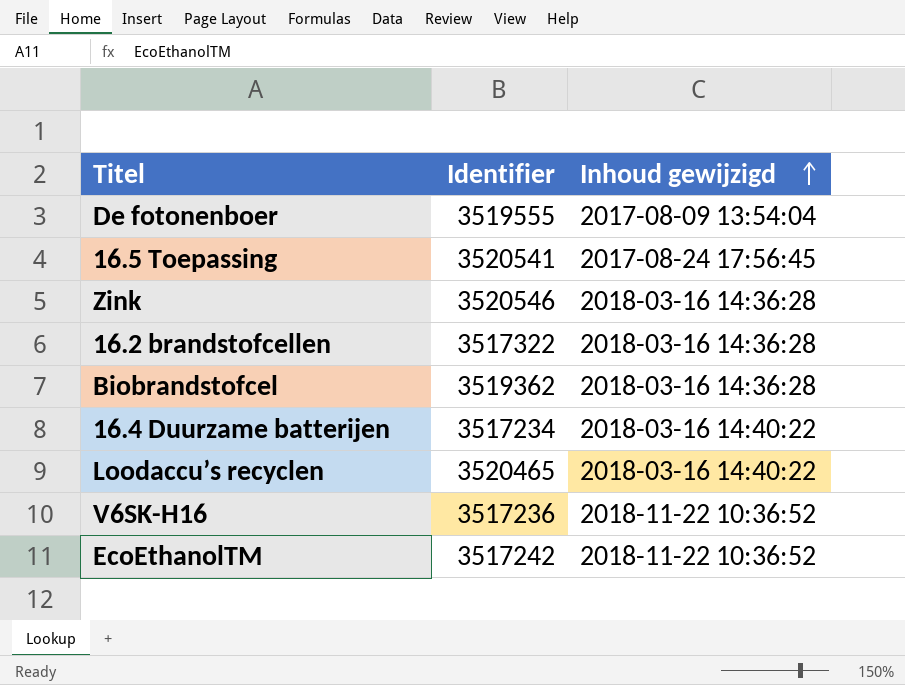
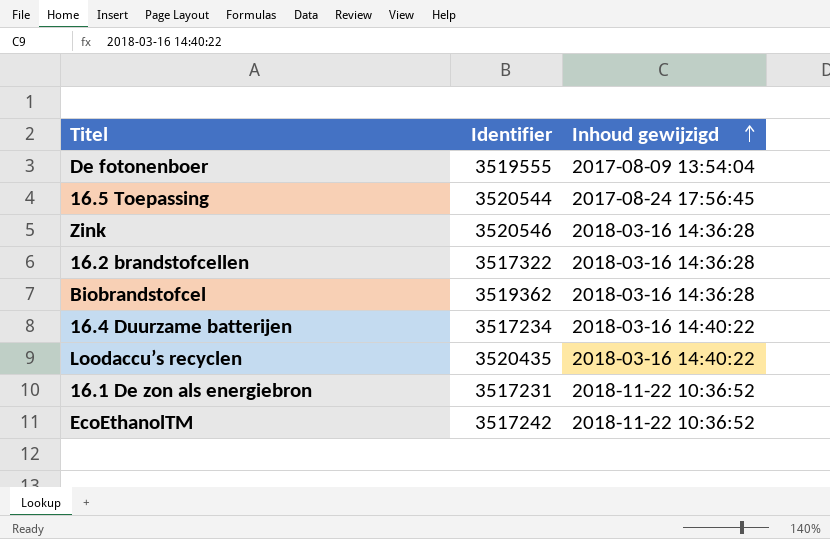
row V6SK-H16: 3517236 | 2018-11-22 10:36:52 -> none
16.5 Toepassing | Identifier: 3520541 -> 3520544
Loodaccu’s recyclen | Identifier: 3520465 -> 3520435
row 16.1 De zon als energiebron: none -> 3517231 | 2018-11-22 10:36:52

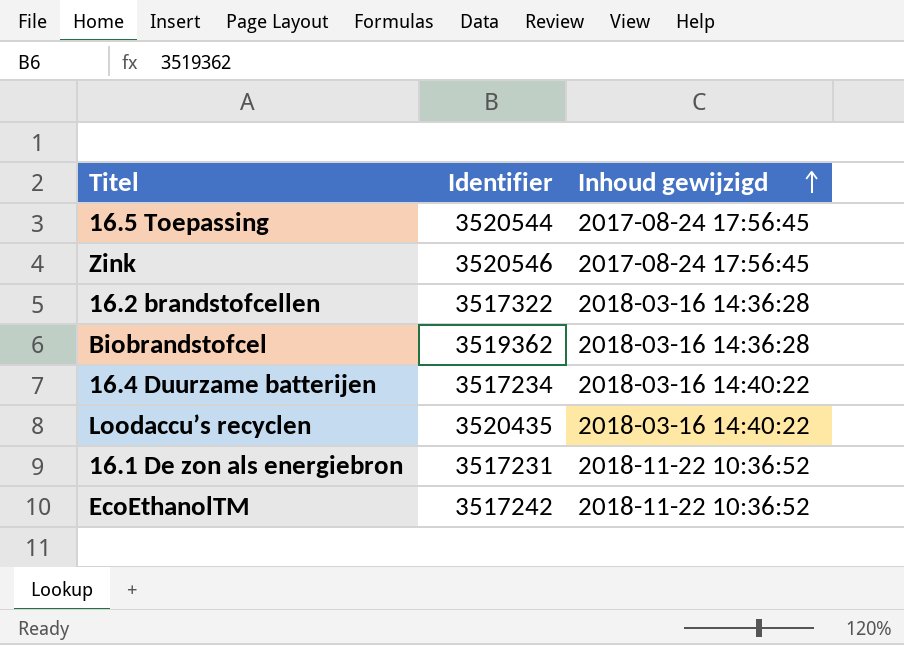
row De fotonenboer: 3519555 | 2017-08-09 13:54:04 -> none
Zink | Inhoud gewijzigd: 2018-03-16 14:36:28 -> 2017-08-24 17:56:45

